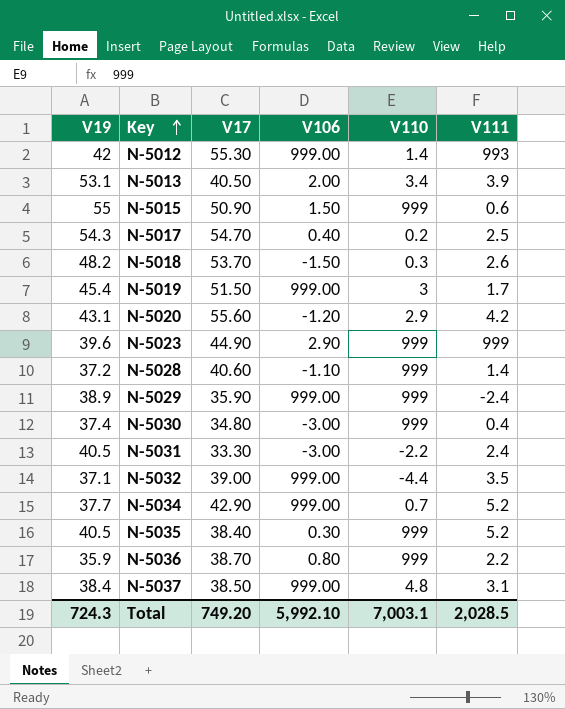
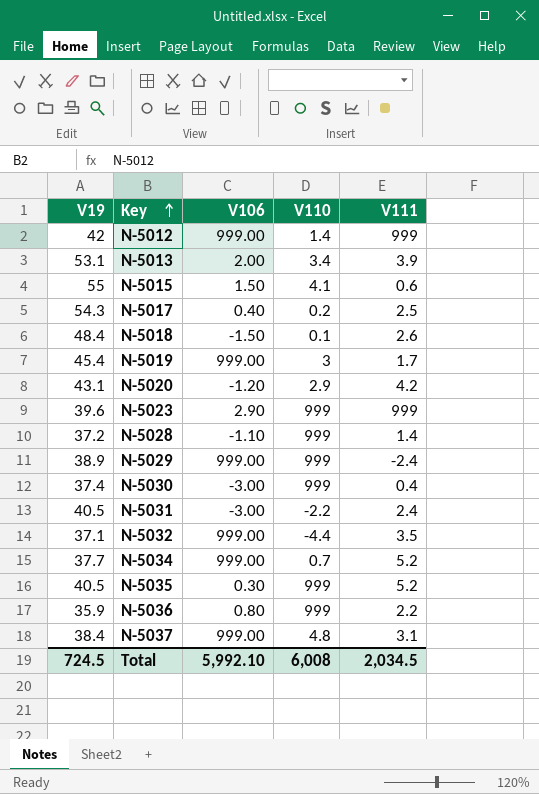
column V17 | position: 3 -> none
N-5012 | V111: 993 -> 999
N-5015 | V110: 999 -> 4.1
N-5018 | V19: 48.2 -> 48.4
N-5018 | V110: 0.3 -> 0.1
Total | V19: 724.3 -> 724.5
Total | V110: 7,003.1 -> 6,008
Total | V111: 2,028.5 -> 2,034.5

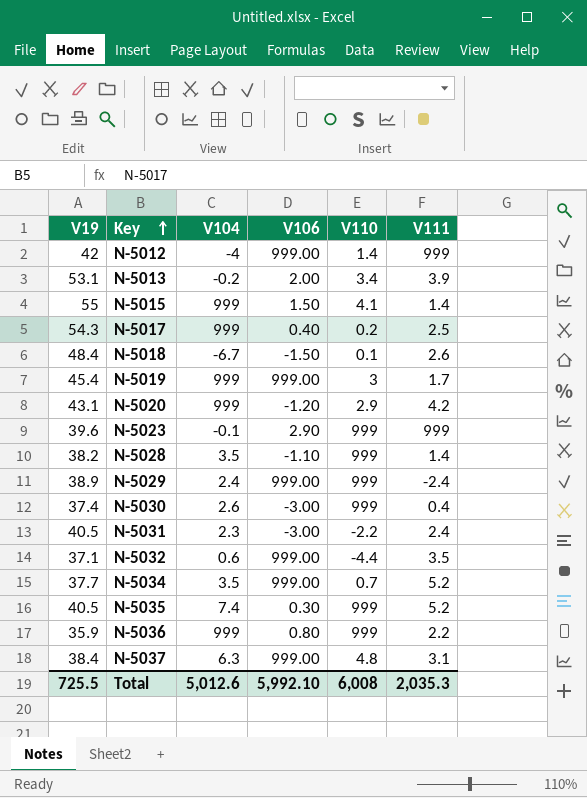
column V104 | position: none -> 3
N-5015 | V111: 0.6 -> 1.4
N-5028 | V19: 37.2 -> 38.2
Total | V19: 724.5 -> 725.5
Total | V111: 2,034.5 -> 2,035.3

